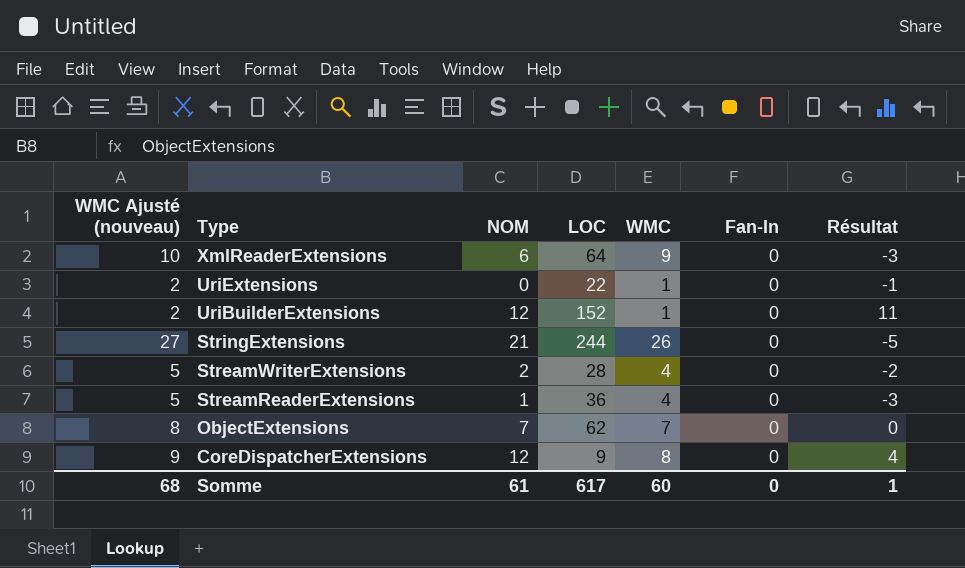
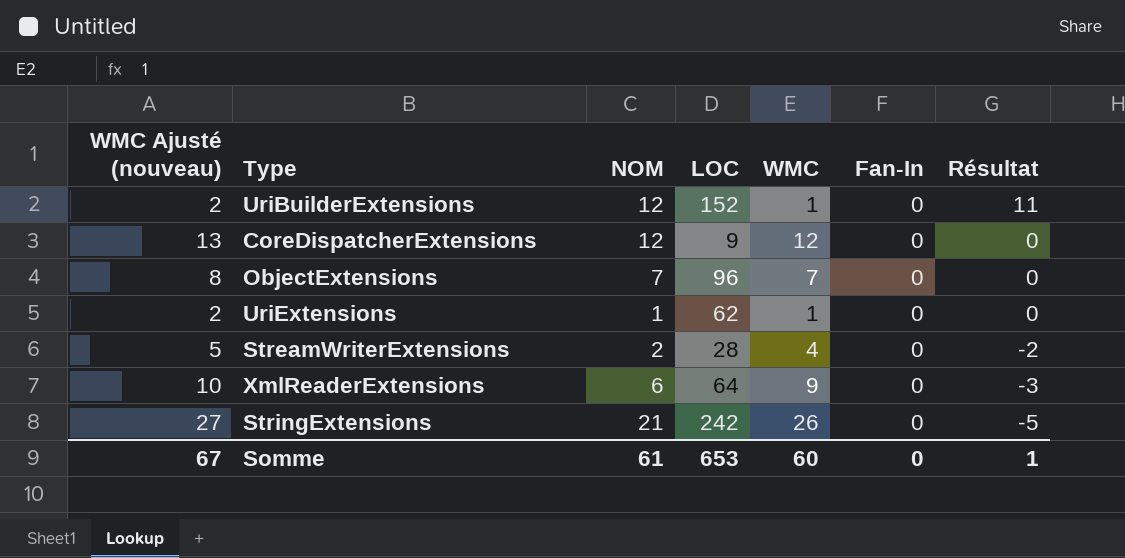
row order: Type descending -> Résultat descending
row StreamReaderExtensions: 5 | 1 | 36 | 4 | 0 | -3 -> none
CoreDispatcherExtensions | WMC Ajusté (nouveau): 9 -> 13
CoreDispatcherExtensions | WMC: 8 -> 12
CoreDispatcherExtensions | Résultat: 4 -> 0
ObjectExtensions | LOC: 62 -> 96
UriExtensions | NOM: 0 -> 1
UriExtensions | LOC: 22 -> 62
UriExtensions | Résultat: -1 -> 0
StringExtensions | LOC: 244 -> 242
Somme | WMC Ajusté (nouveau): 68 -> 67
Somme | LOC: 617 -> 653

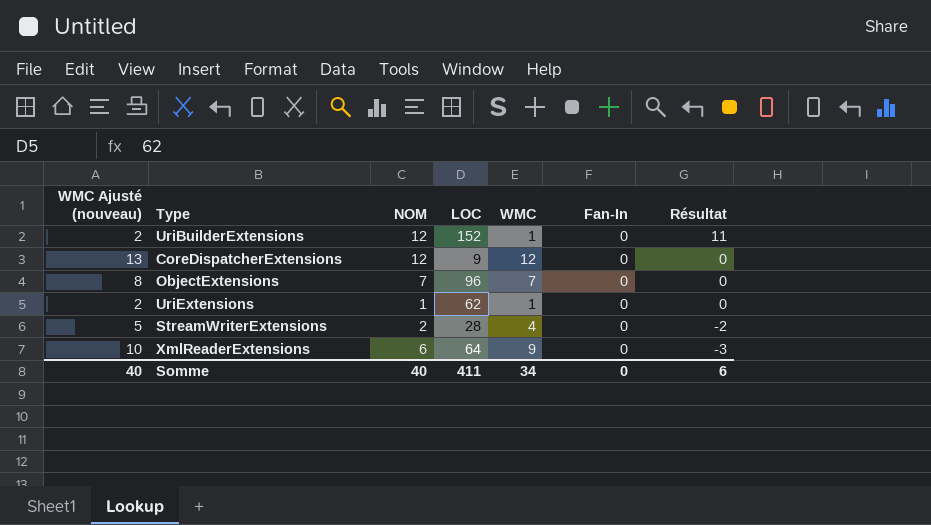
row StringExtensions: 27 | 21 | 242 | 26 | 0 | -5 -> none
Somme | WMC Ajusté (nouveau): 67 -> 40
Somme | NOM: 61 -> 40
Somme | LOC: 653 -> 411
Somme | WMC: 60 -> 34
Somme | Résultat: 1 -> 6

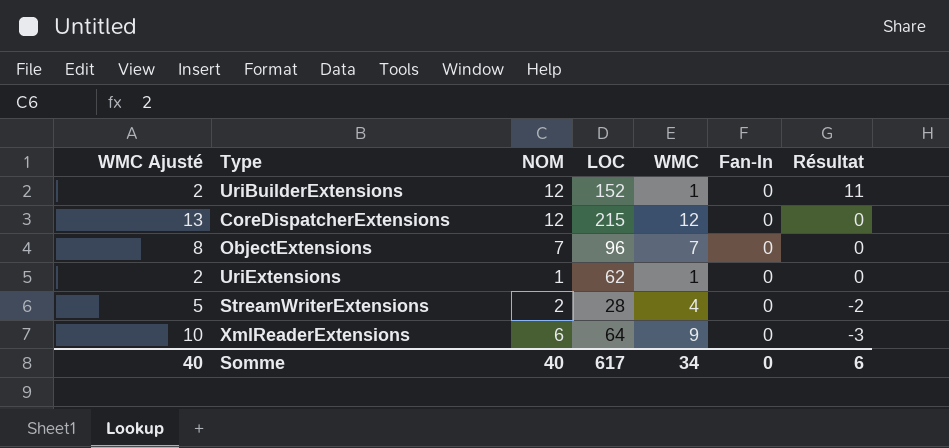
column name: WMC Ajusté (nouveau) -> WMC Ajusté
CoreDispatcherExtensions | LOC: 9 -> 215
Somme | LOC: 411 -> 617

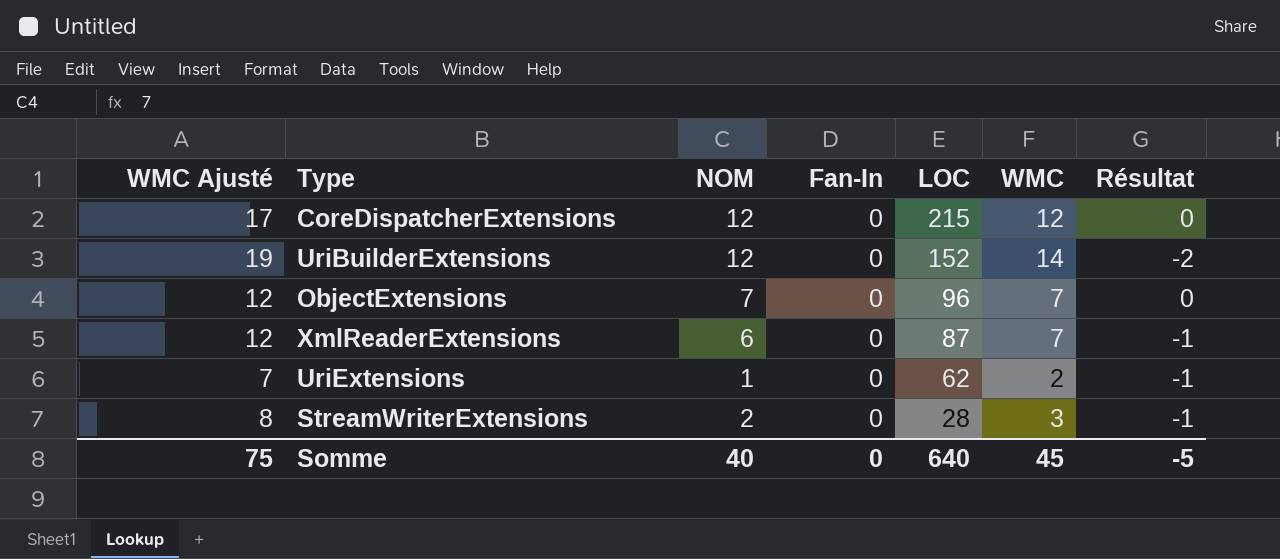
row order: Résultat descending -> LOC descending
column WMC Ajusté | formula: [WMC] + 1 -> [WMC] + 5
column Fan-In | position: 6 -> 4
UriBuilderExtensions | WMC: 1 -> 14
UriBuilderExtensions | Résultat: 11 -> -2
XmlReaderExtensions | LOC: 64 -> 87
XmlReaderExtensions | WMC: 9 -> 7
XmlReaderExtensions | Résultat: -3 -> -1
UriExtensions | WMC: 1 -> 2
UriExtensions | Résultat: 0 -> -1
StreamWriterExtensions | WMC: 4 -> 3
StreamWriterExtensions | Résultat: -2 -> -1
Somme | WMC Ajusté: 40 -> 75
Somme | LOC: 617 -> 640
Somme | WMC: 34 -> 45
Somme | Résultat: 6 -> -5

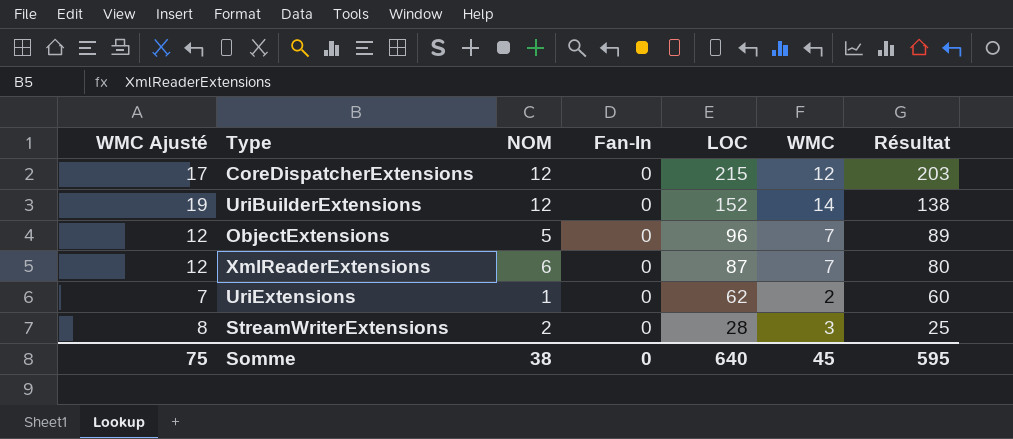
column Résultat | formula: [NOM] - [WMC] -> [LOC] - [WMC]
ObjectExtensions | NOM: 7 -> 5
Somme | NOM: 40 -> 38
Somme | Résultat: -5 -> 595

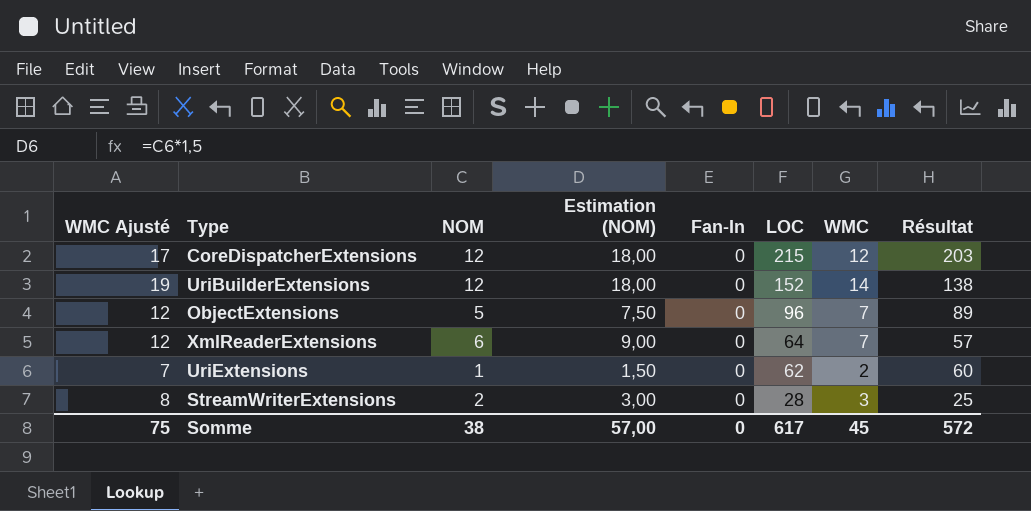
column Estimation (NOM) | formula: none -> [NOM] * 1,5
XmlReaderExtensions | LOC: 87 -> 64
XmlReaderExtensions | Résultat: 80 -> 57
Somme | LOC: 640 -> 617
Somme | Résultat: 595 -> 572

